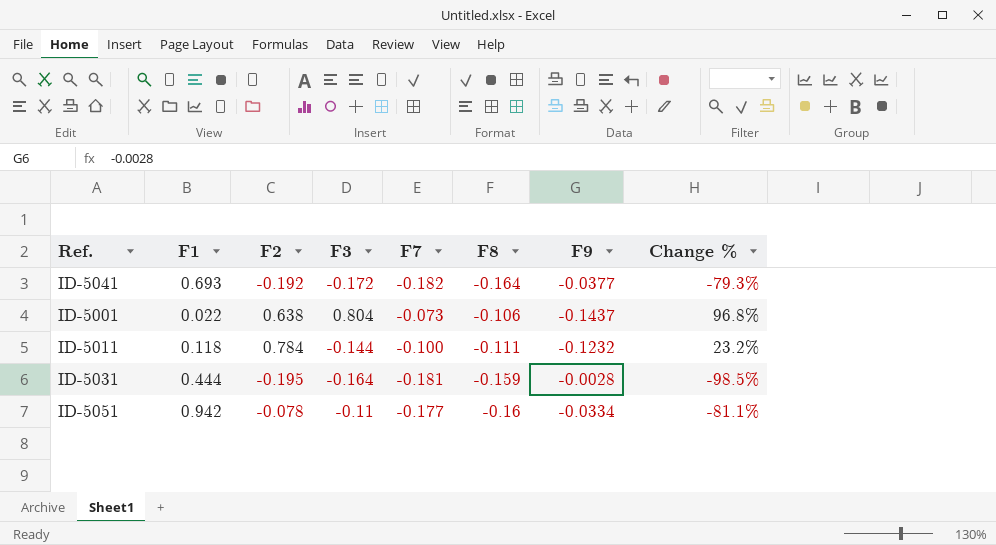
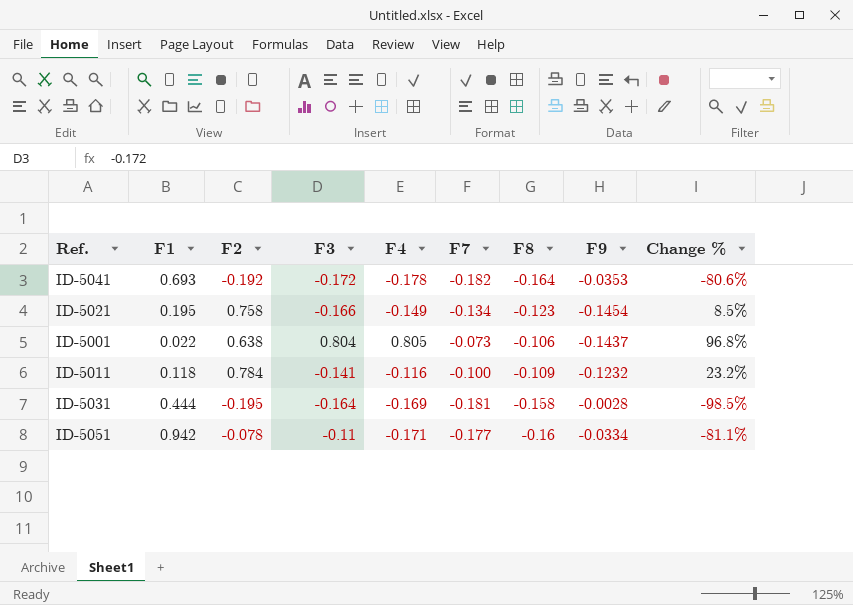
column F4 | position: none -> 5
ID-5041 | F9: -0.0377 -> -0.0353
ID-5041 | Change %: -79.3% -> -80.6%
row ID-5021: none -> 0.195 | 0.758 | -0.166 | -0.149 | -0.134 | -0.123 | -0.1454 | 8.5%
ID-5011 | F3: -0.144 -> -0.141
ID-5011 | F8: -0.111 -> -0.109
ID-5031 | F8: -0.159 -> -0.158

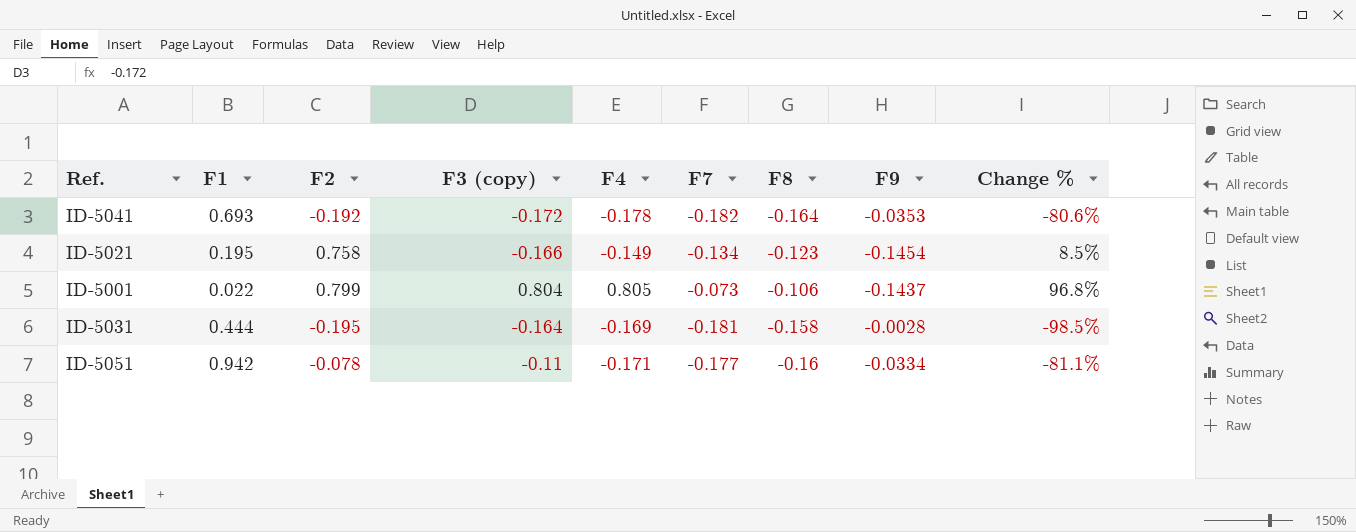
column name: F3 -> F3 (copy)
row ID-5011: 0.118 | 0.784 | -0.141 | -0.116 | -0.100 | -0.109 | -0.1232 | 23.2% -> none
ID-5001 | F2: 0.638 -> 0.799

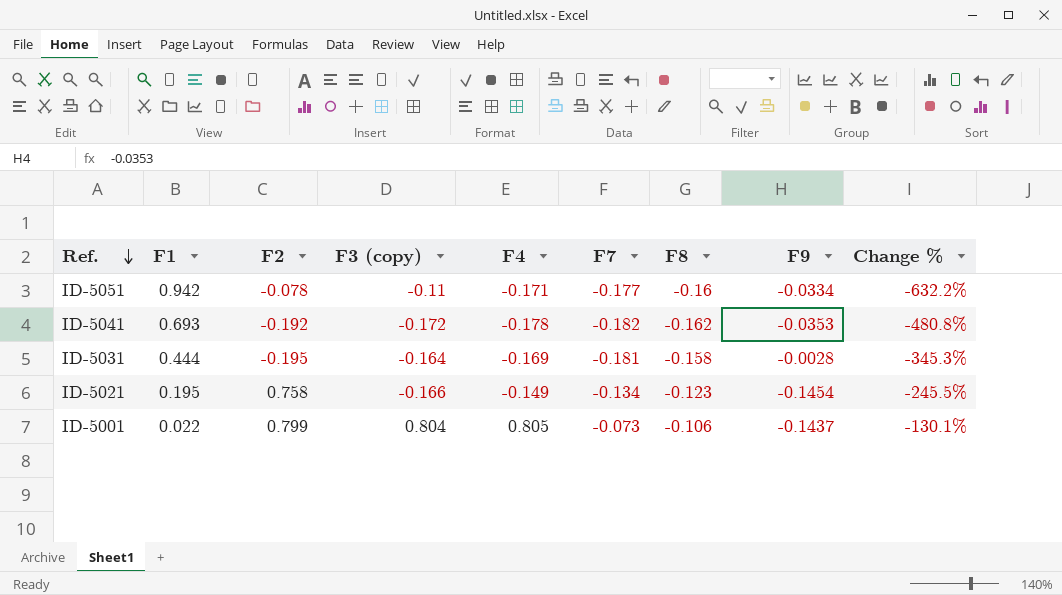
row order: none -> Ref. descending
column Change % | formula: ([F9] - [F7]) / [F7] -> ([F1] - [F7]) / [F7]
ID-5041 | F8: -0.164 -> -0.162

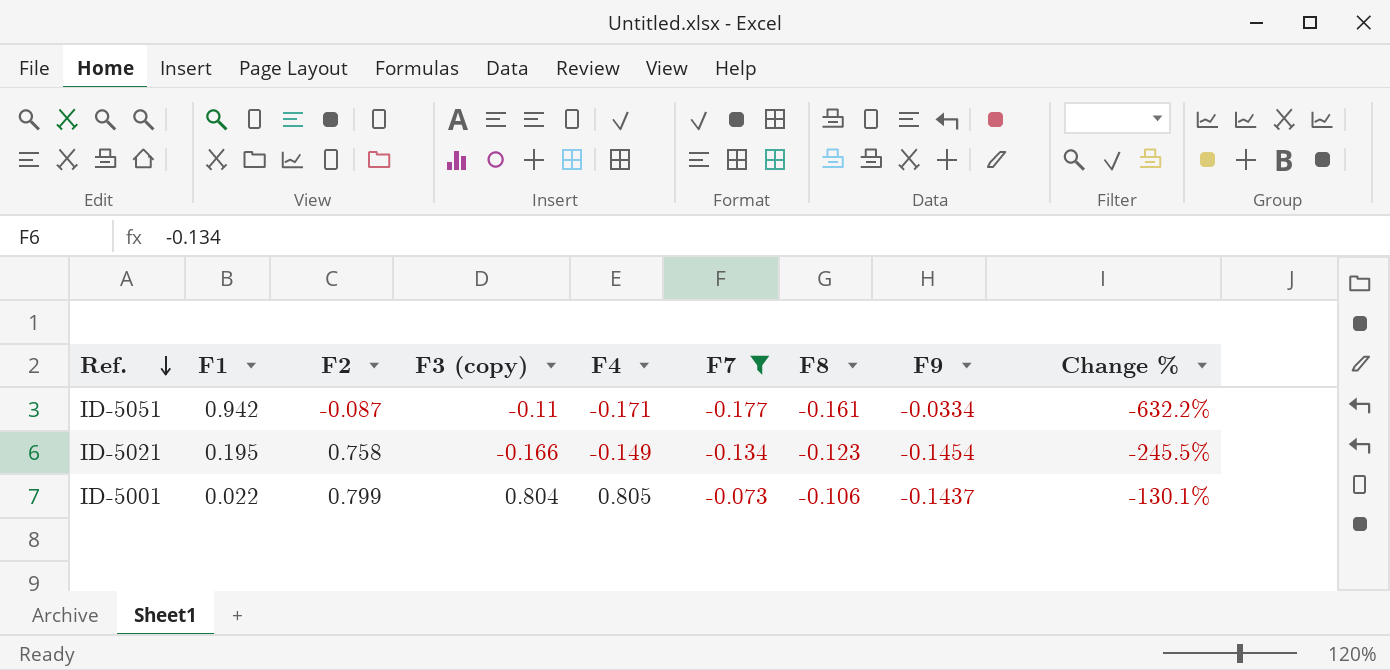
filter: none -> F7 >= -0.177
ID-5051 | F2: -0.078 -> -0.087
ID-5051 | F8: -0.16 -> -0.161

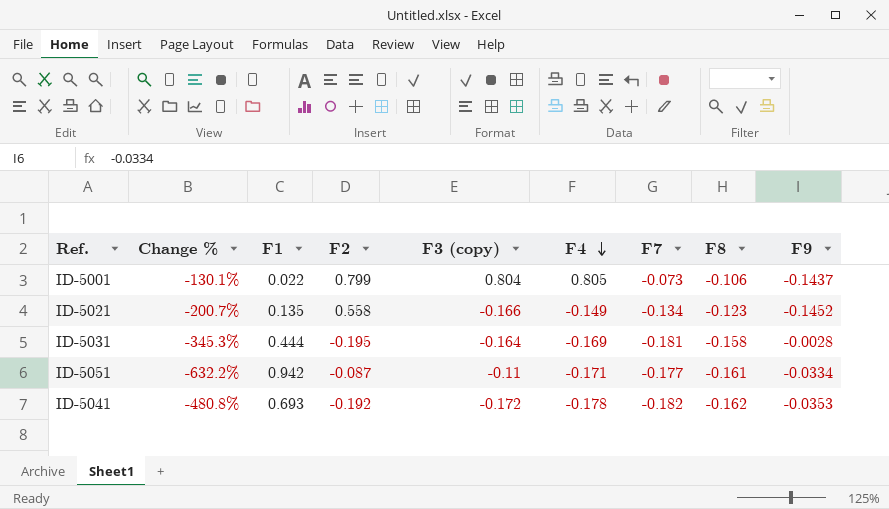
filter: F7 >= -0.177 -> none
row order: Ref. descending -> F4 descending
column Change % | position: 9 -> 2
ID-5021 | Change %: -245.5% -> -200.7%
ID-5021 | F1: 0.195 -> 0.135
ID-5021 | F2: 0.758 -> 0.558
ID-5021 | F9: -0.1454 -> -0.1452

